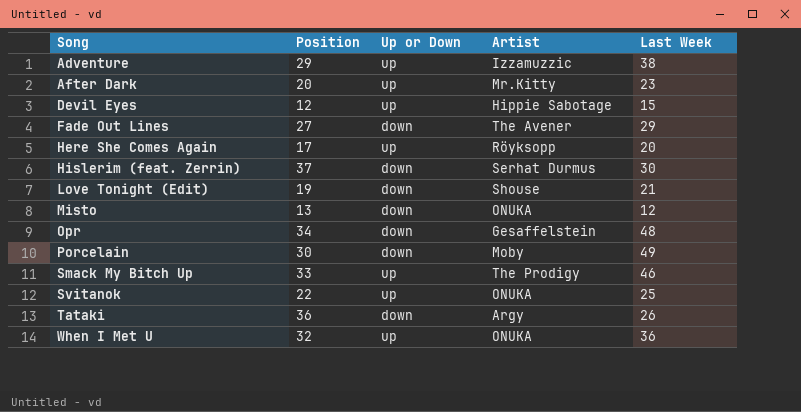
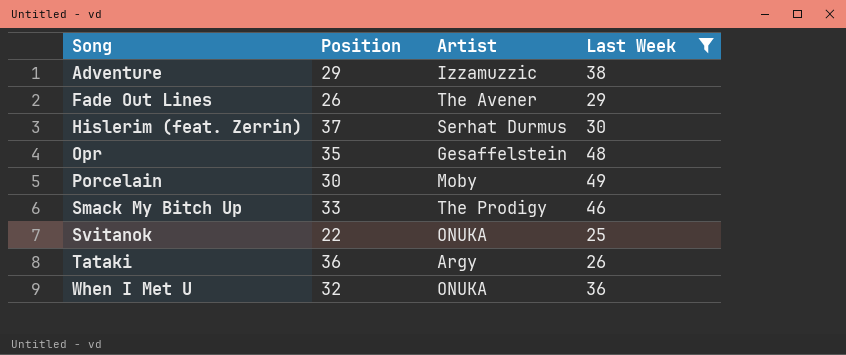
filter: none -> Last Week >= 25
column Up or Down | position: 3 -> none
Fade Out Lines | Position: 27 -> 26
Opr | Position: 34 -> 35

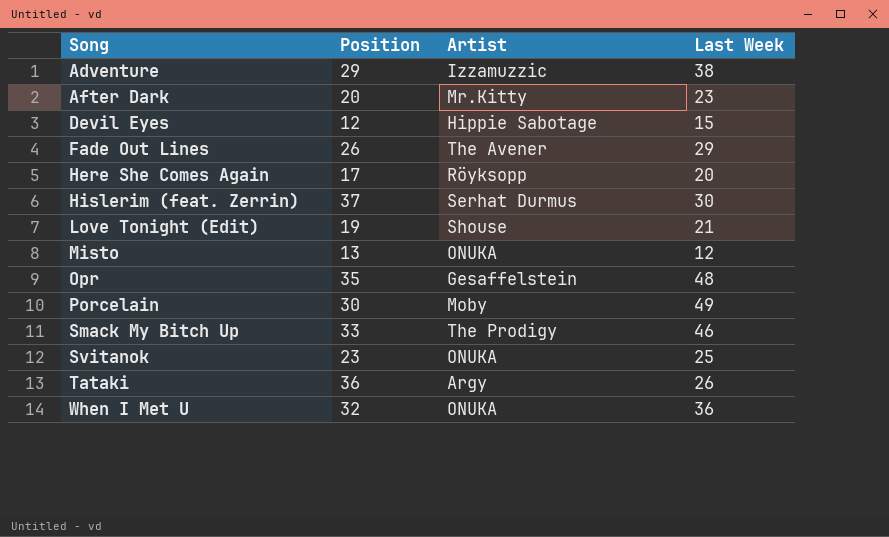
filter: Last Week >= 25 -> none
Svitanok | Position: 22 -> 23

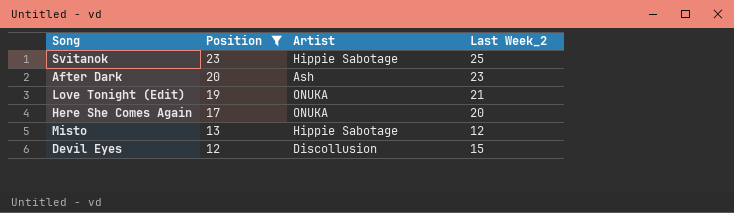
filter: none -> Position <= 23
row order: Song ascending -> Position descending
column name: Last Week -> Last Week_2
Svitanok | Artist: ONUKA -> Hippie Sabotage
After Dark | Artist: Mr.Kitty -> Ash
Love Tonight (Edit) | Artist: Shouse -> ONUKA
Here She Comes Again | Artist: Röyksopp -> ONUKA
Misto | Artist: ONUKA -> Hippie Sabotage
Devil Eyes | Artist: Hippie Sabotage -> Discollusion

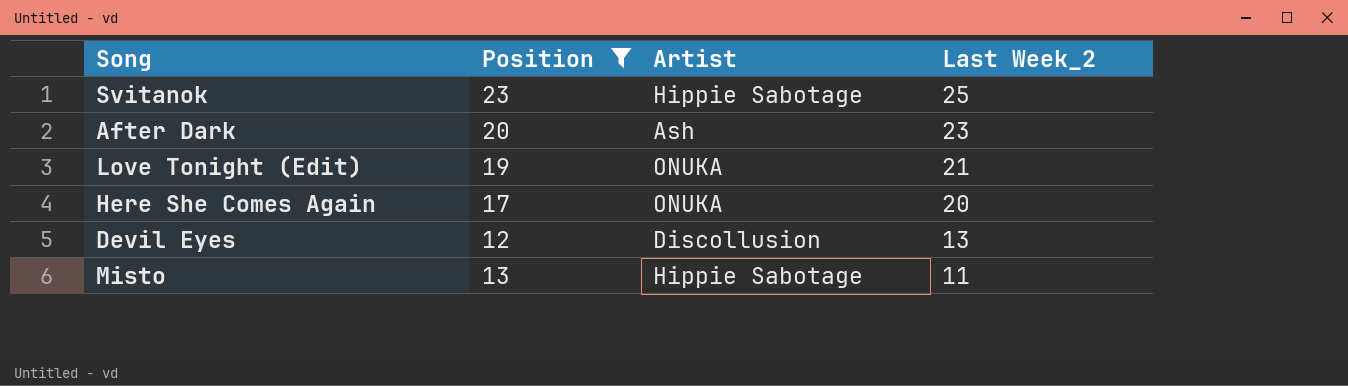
row order: Position descending -> Last Week_2 descending
Devil Eyes | Last Week_2: 15 -> 13
Misto | Last Week_2: 12 -> 11

